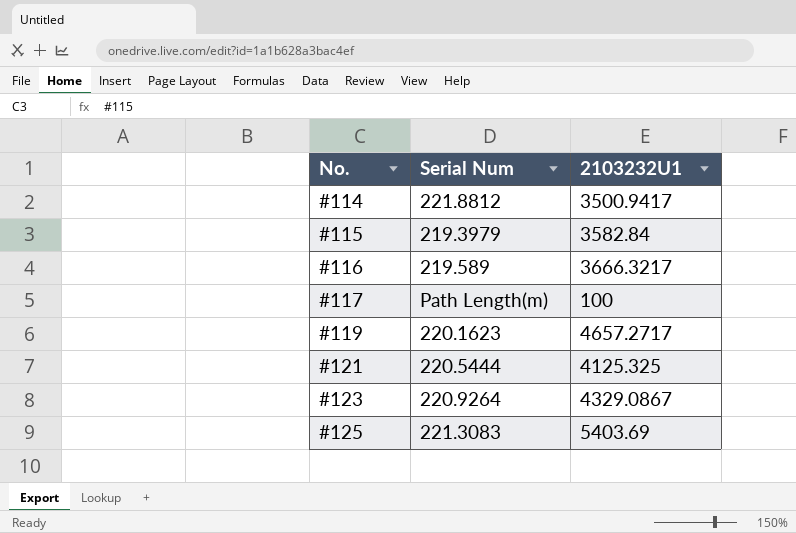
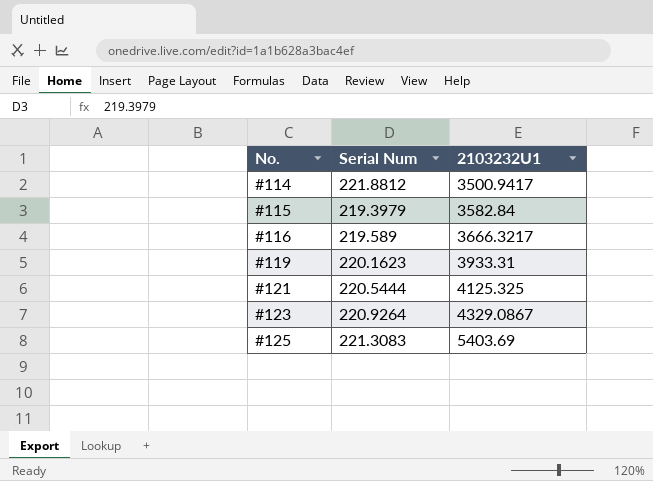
row #117: Path Length(m) | 100 -> none
#119 | 2103232U1: 4657.2717 -> 3933.31

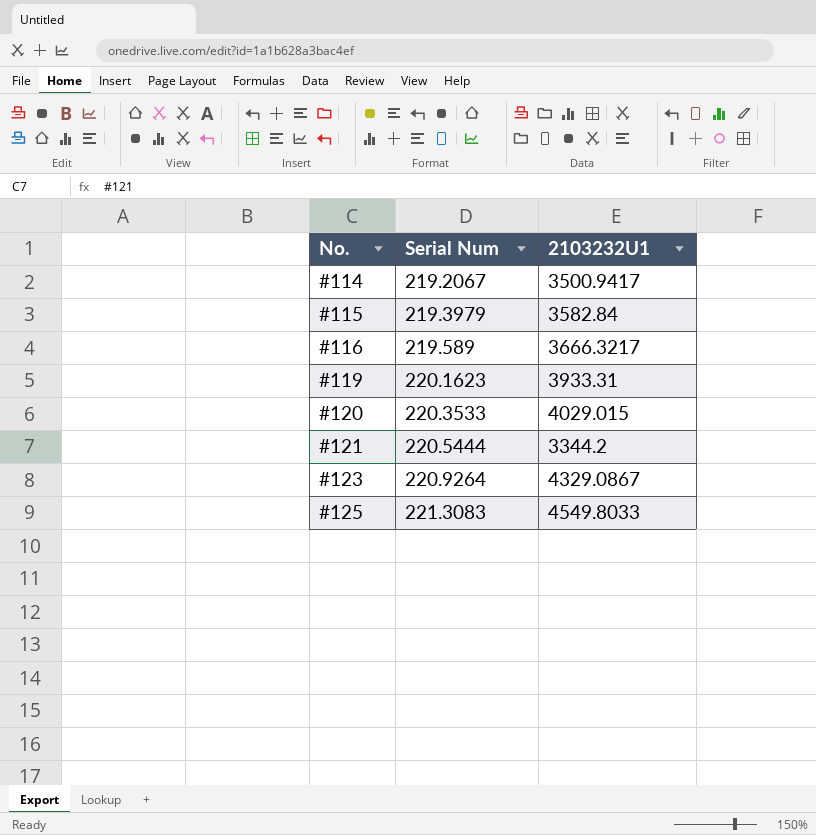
#114 | Serial Num: 221.8812 -> 219.2067
row #120: none -> 220.3533 | 4029.015
#121 | 2103232U1: 4125.325 -> 3344.2
#125 | 2103232U1: 5403.69 -> 4549.8033

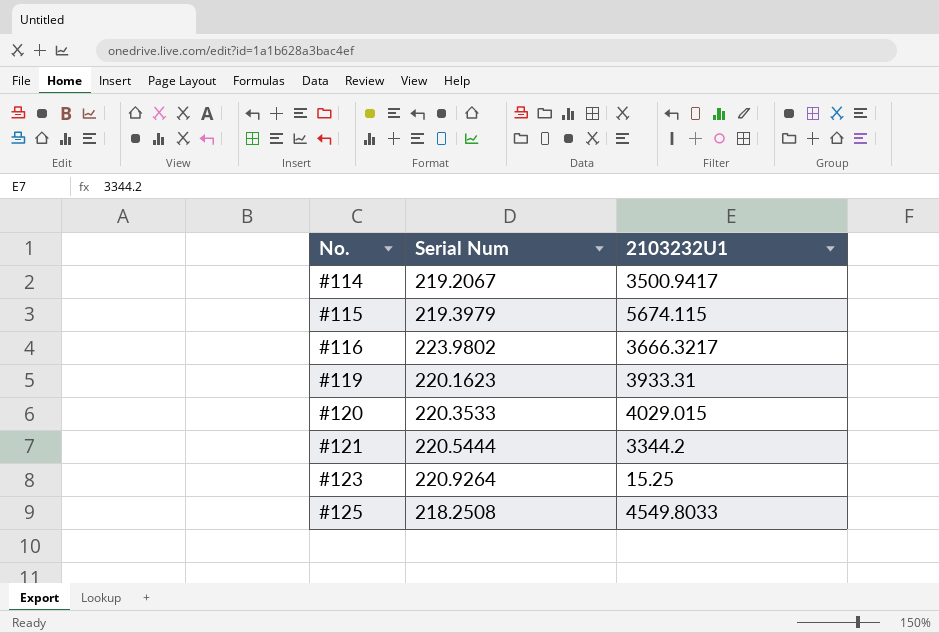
#115 | 2103232U1: 3582.84 -> 5674.115
#116 | Serial Num: 219.589 -> 223.9802
#123 | 2103232U1: 4329.0867 -> 15.25
#125 | Serial Num: 221.3083 -> 218.2508

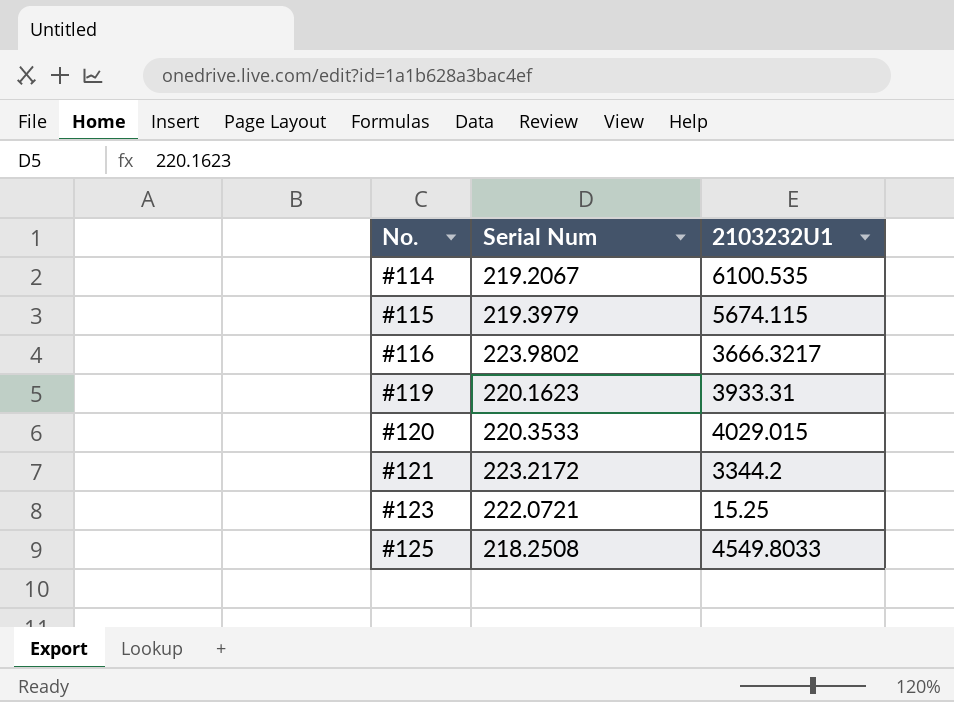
#114 | 2103232U1: 3500.9417 -> 6100.535
#121 | Serial Num: 220.5444 -> 223.2172
#123 | Serial Num: 220.9264 -> 222.0721

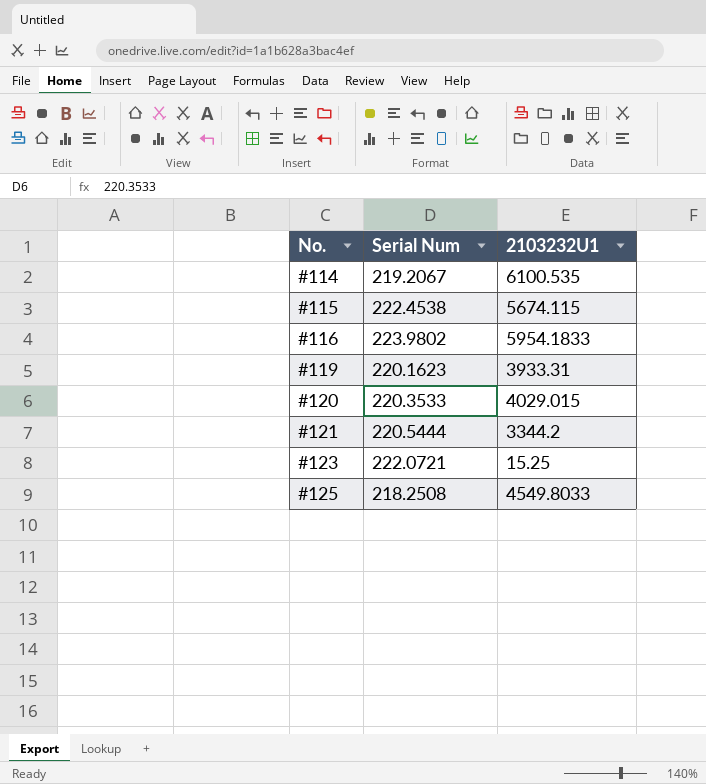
#115 | Serial Num: 219.3979 -> 222.4538
#116 | 2103232U1: 3666.3217 -> 5954.1833
#121 | Serial Num: 223.2172 -> 220.5444

